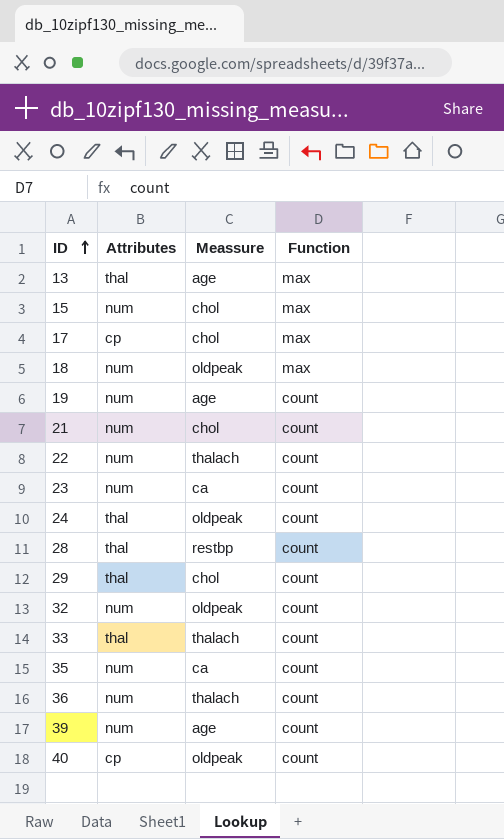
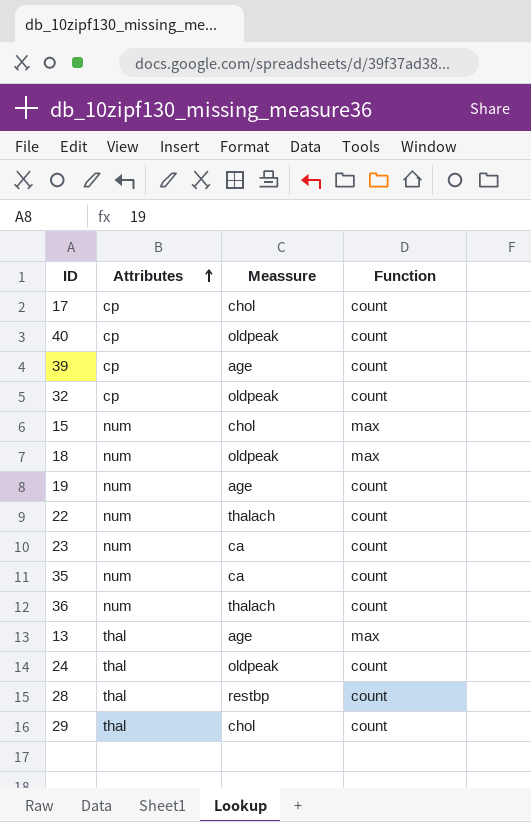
row order: ID ascending -> Attributes ascending
row 21: num | chol | count -> none
row 33: thal | thalach | count -> none
17 | Function: max -> count
39 | Attributes: num -> cp
32 | Attributes: num -> cp

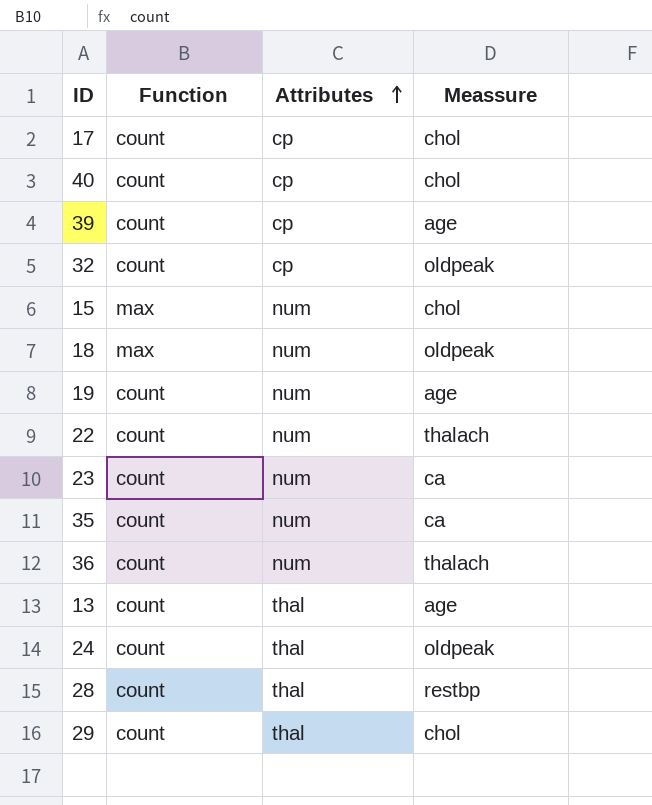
column Function | position: 4 -> 2
40 | Meassure: oldpeak -> chol
13 | Function: max -> count

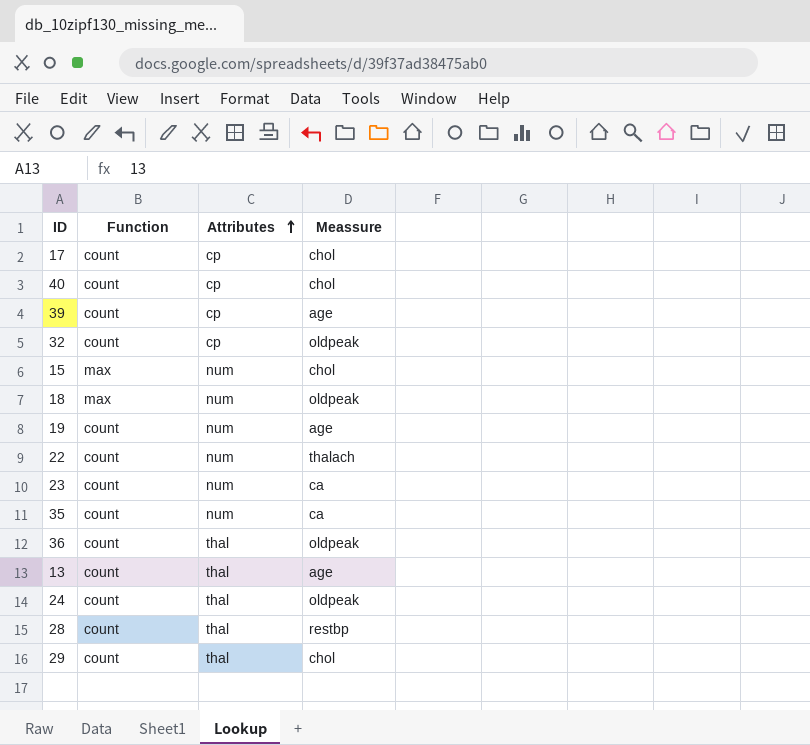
36 | Attributes: num -> thal
36 | Meassure: thalach -> oldpeak

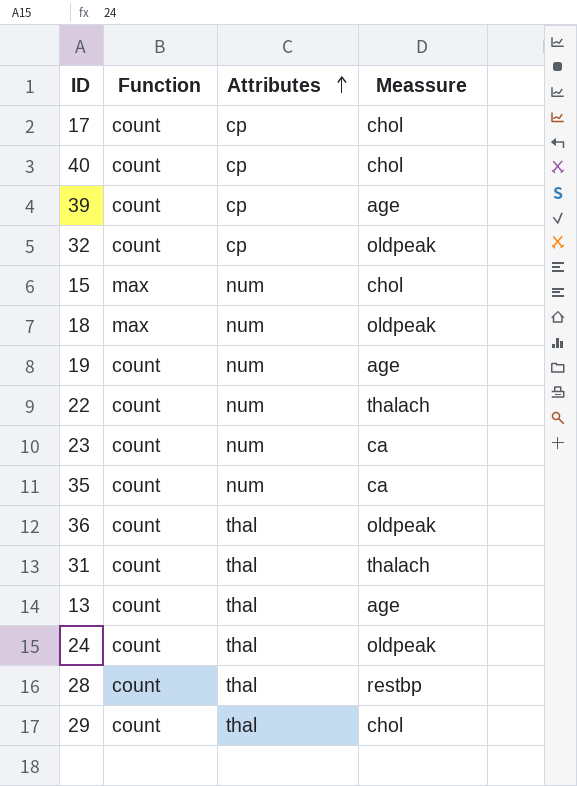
row 31: none -> count | thal | thalach

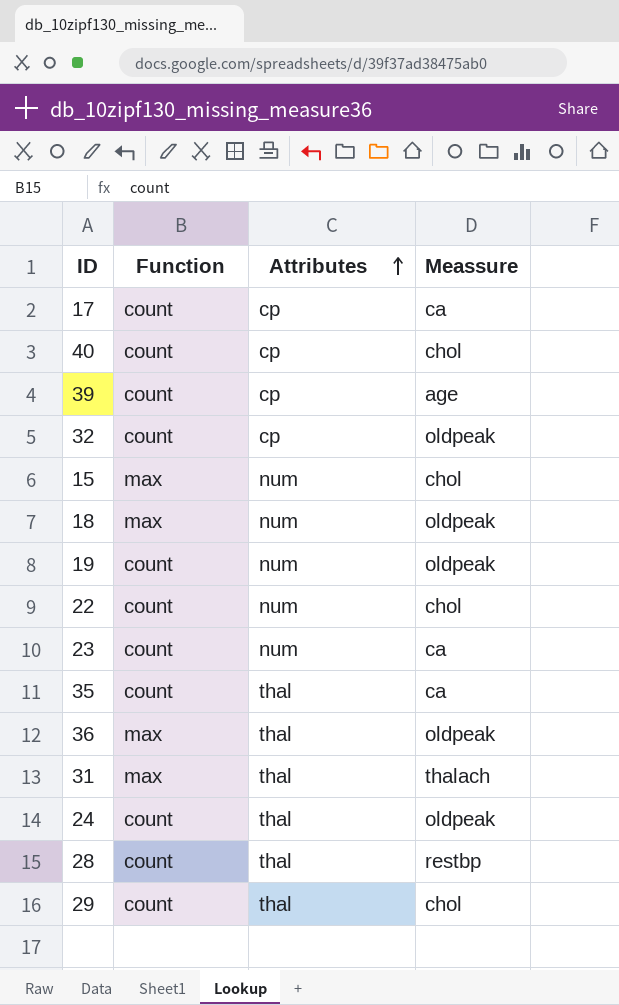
row 13: count | thal | age -> none
17 | Meassure: chol -> ca
19 | Meassure: age -> oldpeak
22 | Meassure: thalach -> chol
35 | Attributes: num -> thal
36 | Function: count -> max
31 | Function: count -> max

